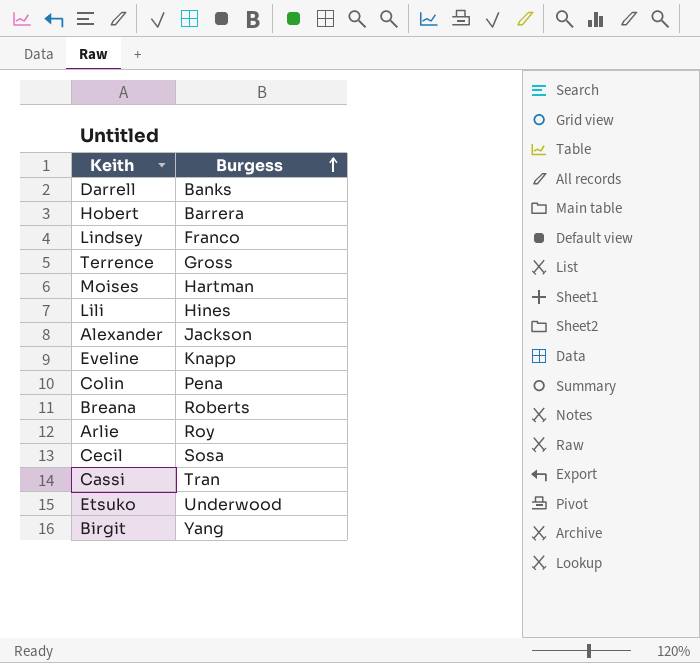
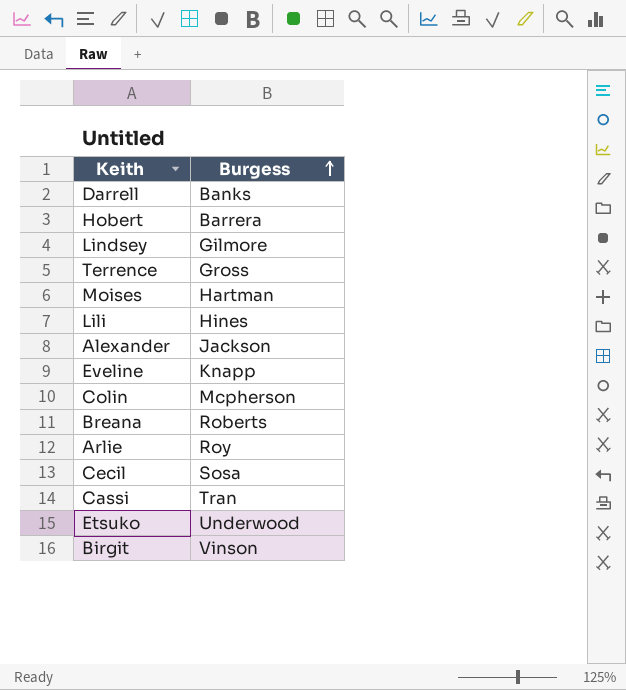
Lindsey | Burgess: Franco -> Gilmore
Colin | Burgess: Pena -> Mcpherson
Birgit | Burgess: Yang -> Vinson

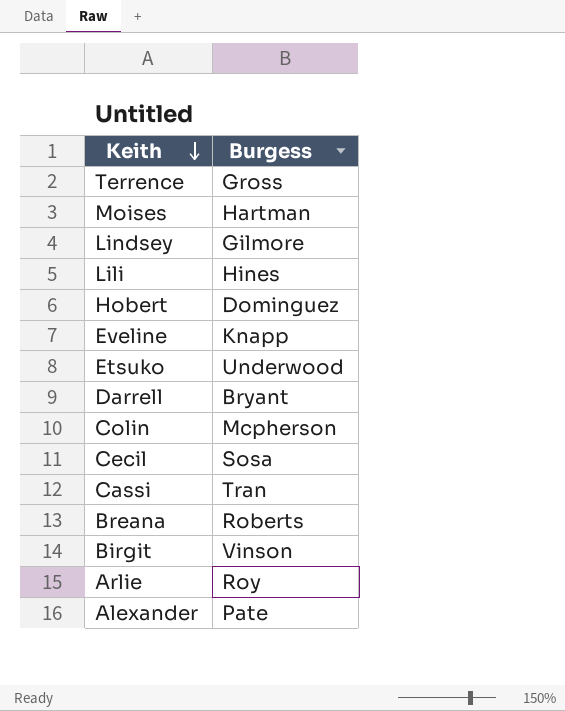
row order: Burgess ascending -> Keith descending
Hobert | Burgess: Barrera -> Dominguez
Darrell | Burgess: Banks -> Bryant
Alexander | Burgess: Jackson -> Pate

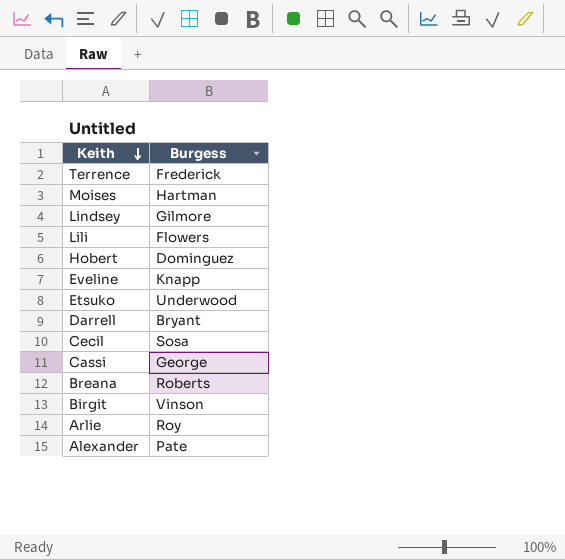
row Colin: Mcpherson -> none
Terrence | Burgess: Gross -> Frederick
Lili | Burgess: Hines -> Flowers
Cassi | Burgess: Tran -> George

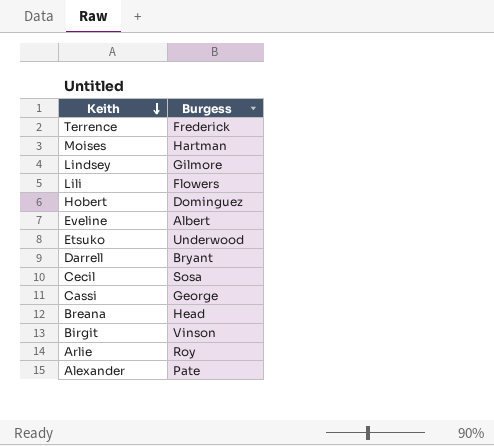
Eveline | Burgess: Knapp -> Albert
Breana | Burgess: Roberts -> Head

